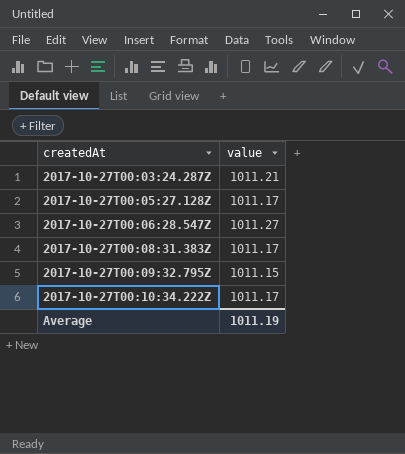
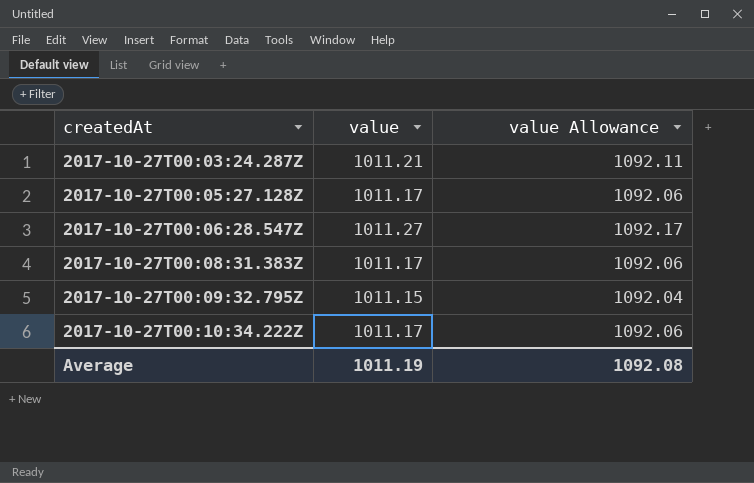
column value Allowance | formula: none -> [value] * 1.08

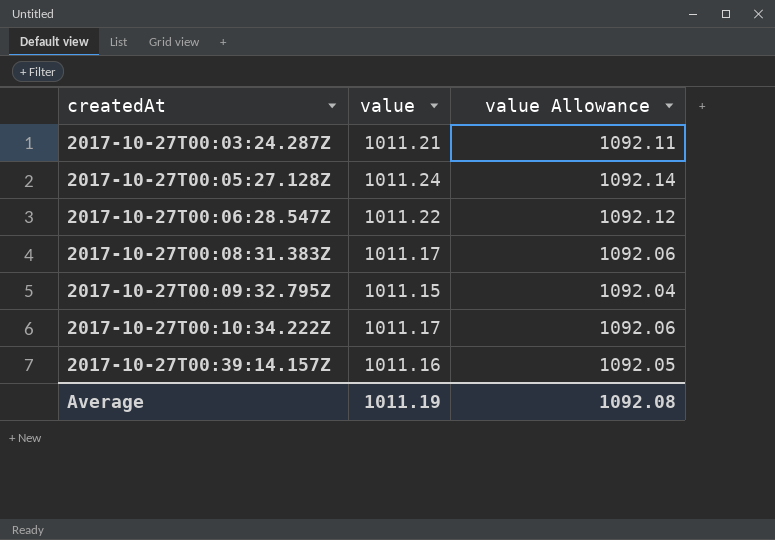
2017-10-27T00:05:27.128Z | value: 1011.17 -> 1011.24
2017-10-27T00:05:27.128Z | value Allowance: 1092.06 -> 1092.14
2017-10-27T00:06:28.547Z | value: 1011.27 -> 1011.22
2017-10-27T00:06:28.547Z | value Allowance: 1092.17 -> 1092.12
row 2017-10-27T00:39:14.157Z: none -> 1011.16 | 1092.05

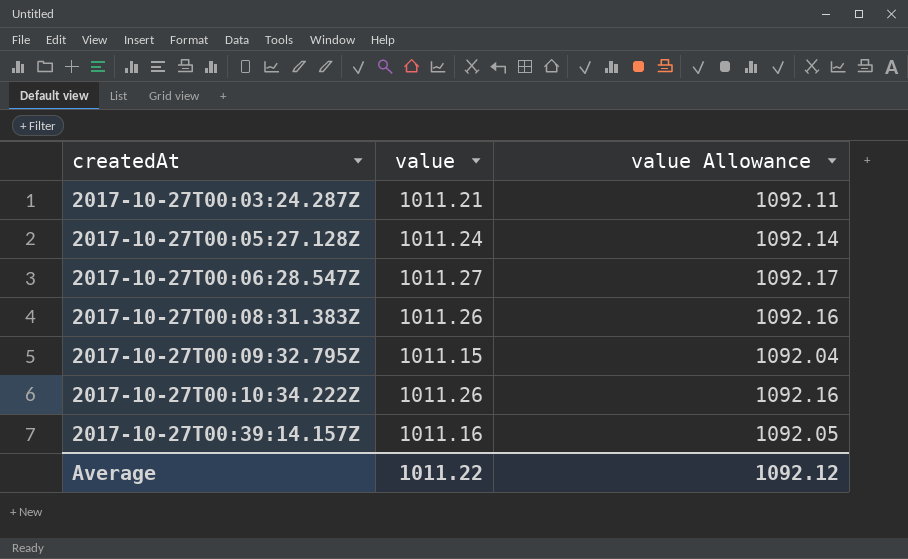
2017-10-27T00:06:28.547Z | value: 1011.22 -> 1011.27
2017-10-27T00:06:28.547Z | value Allowance: 1092.12 -> 1092.17
2017-10-27T00:08:31.383Z | value: 1011.17 -> 1011.26
2017-10-27T00:08:31.383Z | value Allowance: 1092.06 -> 1092.16
2017-10-27T00:10:34.222Z | value: 1011.17 -> 1011.26
2017-10-27T00:10:34.222Z | value Allowance: 1092.06 -> 1092.16
Average | value: 1011.19 -> 1011.22
Average | value Allowance: 1092.08 -> 1092.12

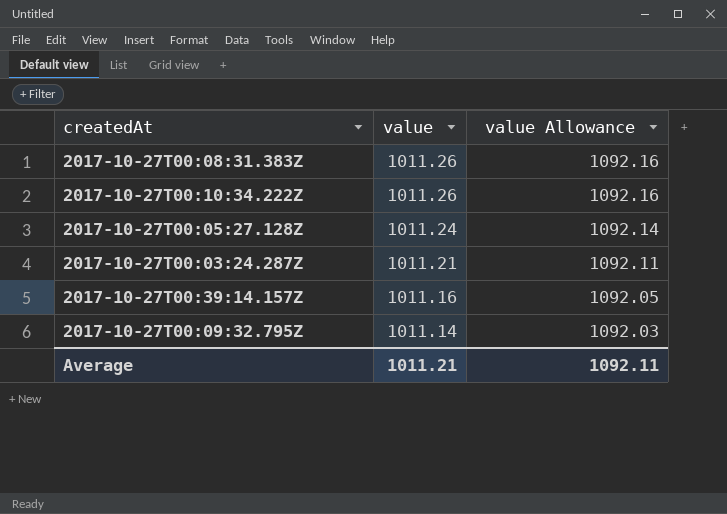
row order: createdAt ascending -> value descending
row 2017-10-27T00:06:28.547Z: 1011.27 | 1092.17 -> none
2017-10-27T00:09:32.795Z | value: 1011.15 -> 1011.14
2017-10-27T00:09:32.795Z | value Allowance: 1092.04 -> 1092.03
Average | value: 1011.22 -> 1011.21
Average | value Allowance: 1092.12 -> 1092.11

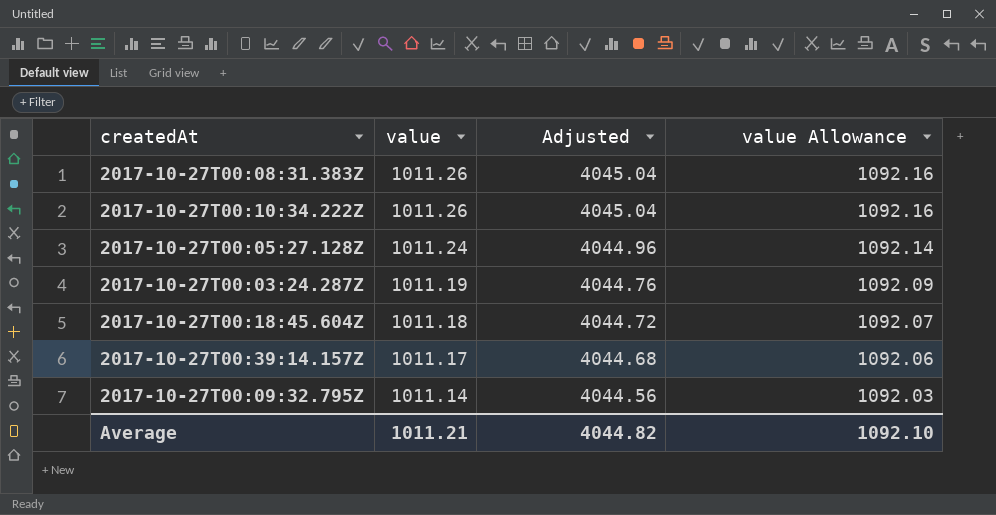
column Adjusted | formula: none -> [value] * 4
2017-10-27T00:03:24.287Z | value: 1011.21 -> 1011.19
2017-10-27T00:03:24.287Z | value Allowance: 1092.11 -> 1092.09
row 2017-10-27T00:18:45.604Z: none -> 1011.18 | 4044.72 | 1092.07
2017-10-27T00:39:14.157Z | value: 1011.16 -> 1011.17
2017-10-27T00:39:14.157Z | value Allowance: 1092.05 -> 1092.06
Average | value Allowance: 1092.11 -> 1092.10

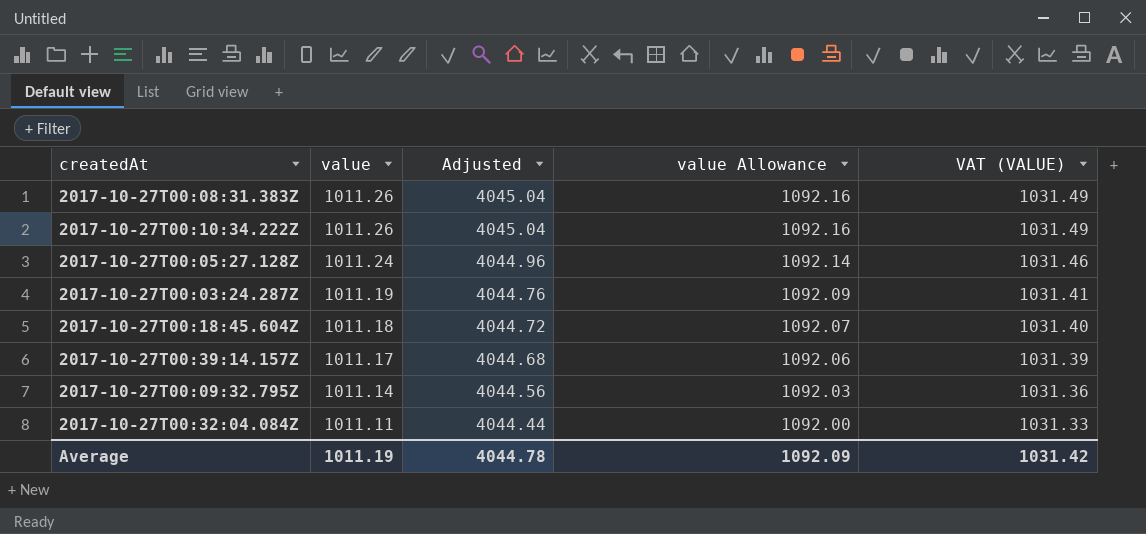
column VAT (VALUE) | formula: none -> [value] * 1.02
row 2017-10-27T00:32:04.084Z: none -> 1011.11 | 4044.44 | 1092.00 | 1031.33
Average | value: 1011.21 -> 1011.19
Average | Adjusted: 4044.82 -> 4044.78
Average | value Allowance: 1092.10 -> 1092.09

